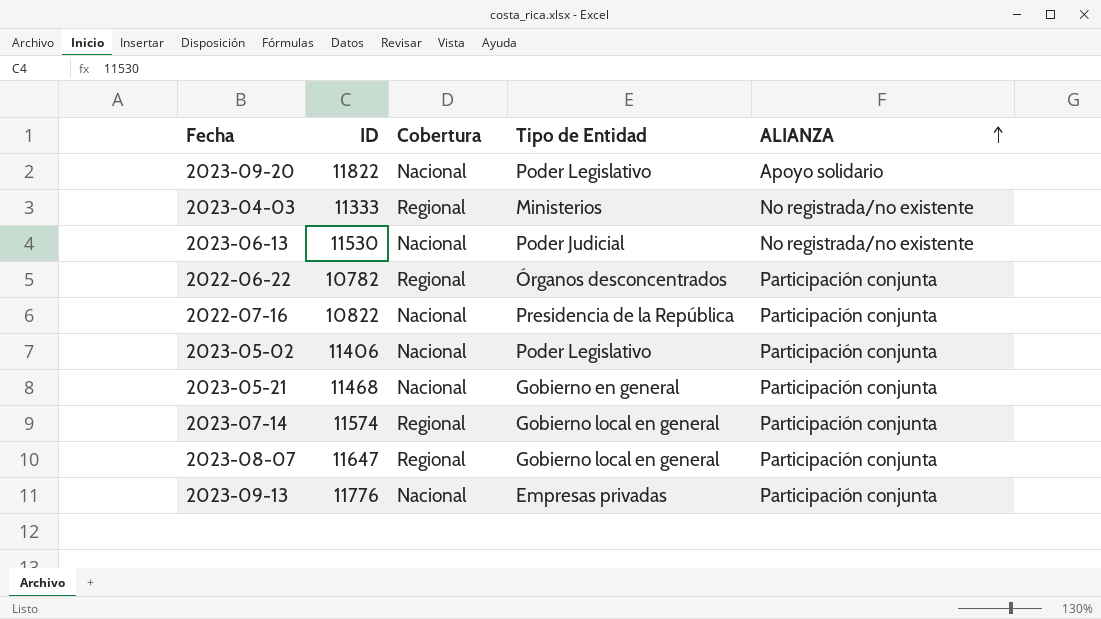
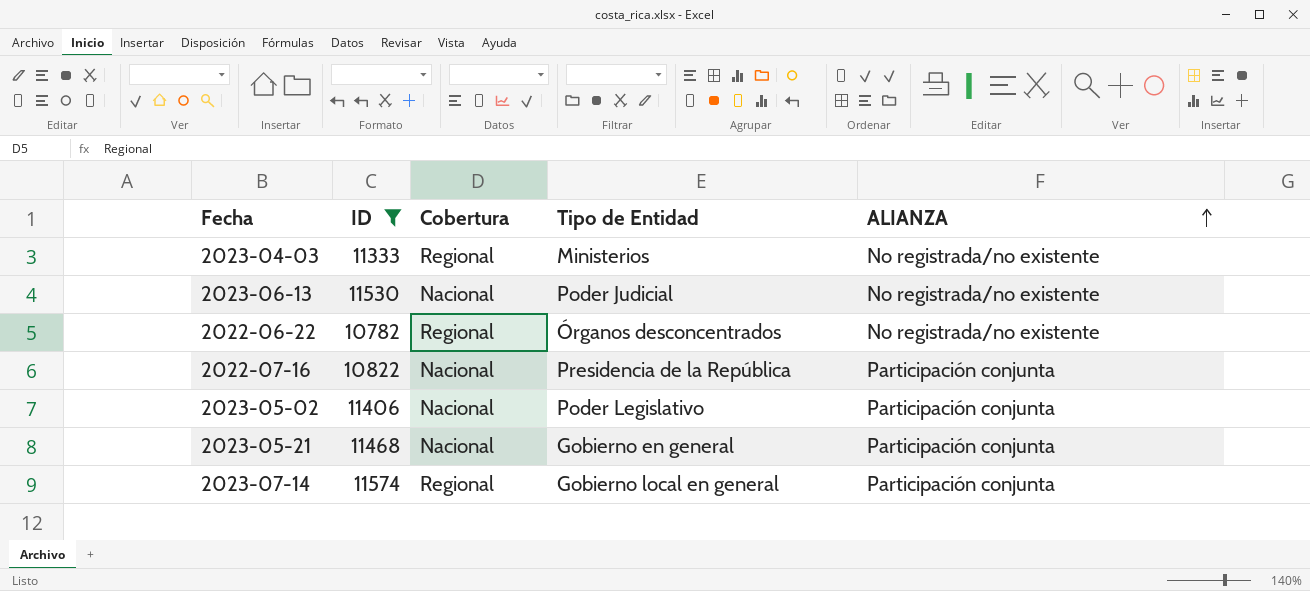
filter: none -> ID <= 11574
2022-06-22 | ALIANZA: Participación conjunta -> No registrada/no existente

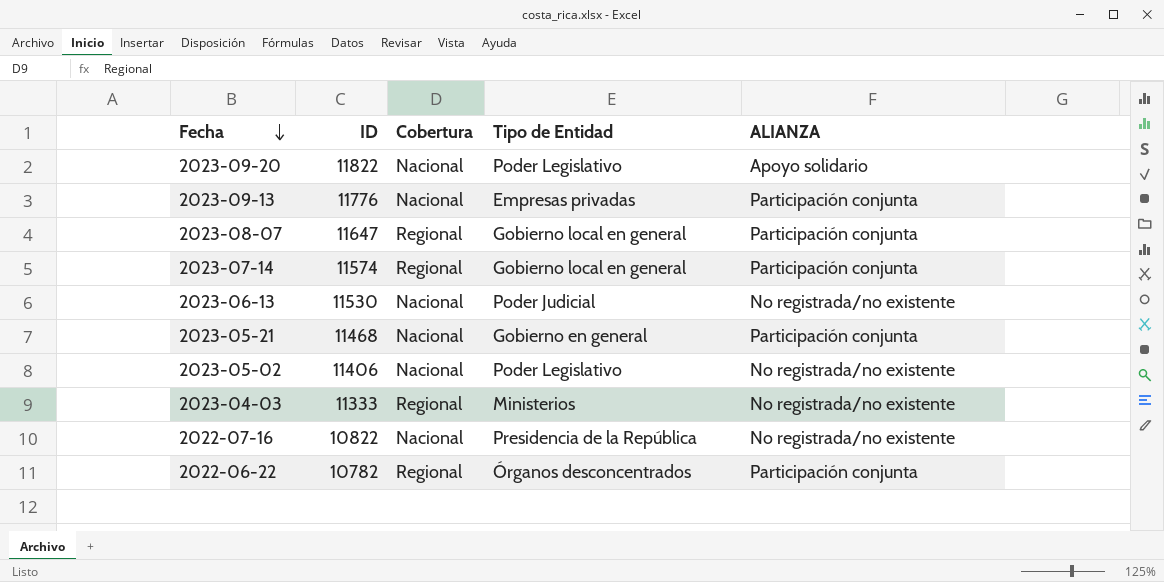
filter: ID <= 11574 -> none
row order: ALIANZA ascending -> Fecha descending
2023-05-02 | ALIANZA: Participación conjunta -> No registrada/no existente
2022-07-16 | ALIANZA: Participación conjunta -> No registrada/no existente
2022-06-22 | ALIANZA: No registrada/no existente -> Participación conjunta

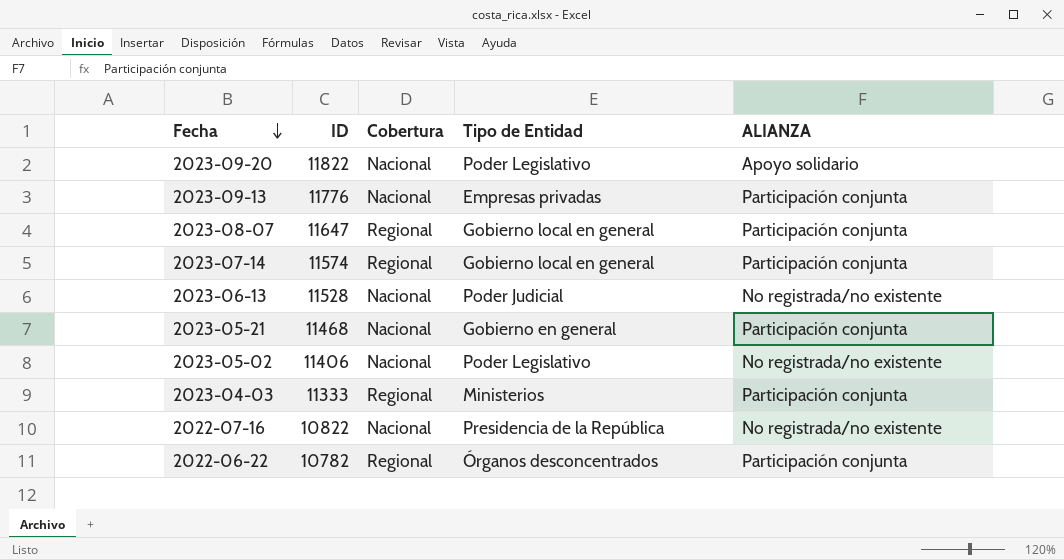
2023-06-13 | ID: 11530 -> 11528
2023-04-03 | ALIANZA: No registrada/no existente -> Participación conjunta

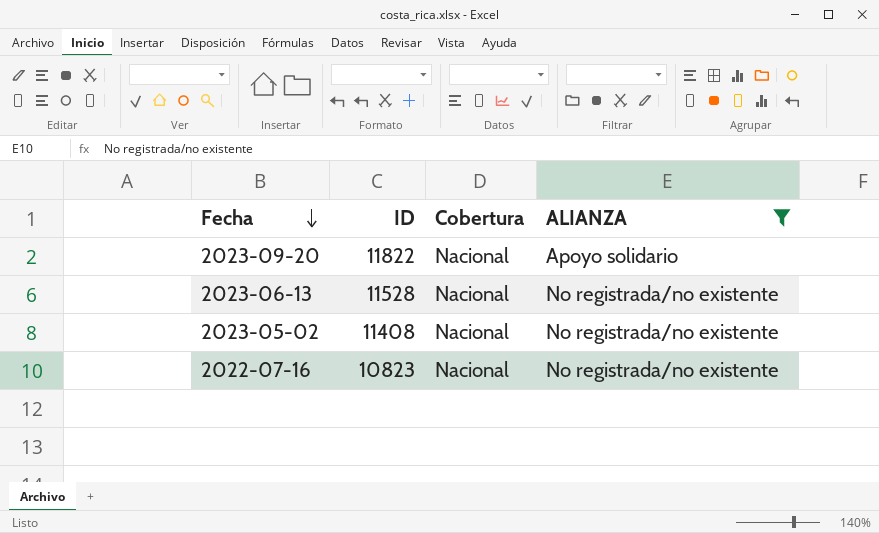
filter: none -> ALIANZA != Participación conjunta
column Tipo de Entidad | position: 4 -> none
2023-05-02 | ID: 11406 -> 11408
2022-07-16 | ID: 10822 -> 10823

